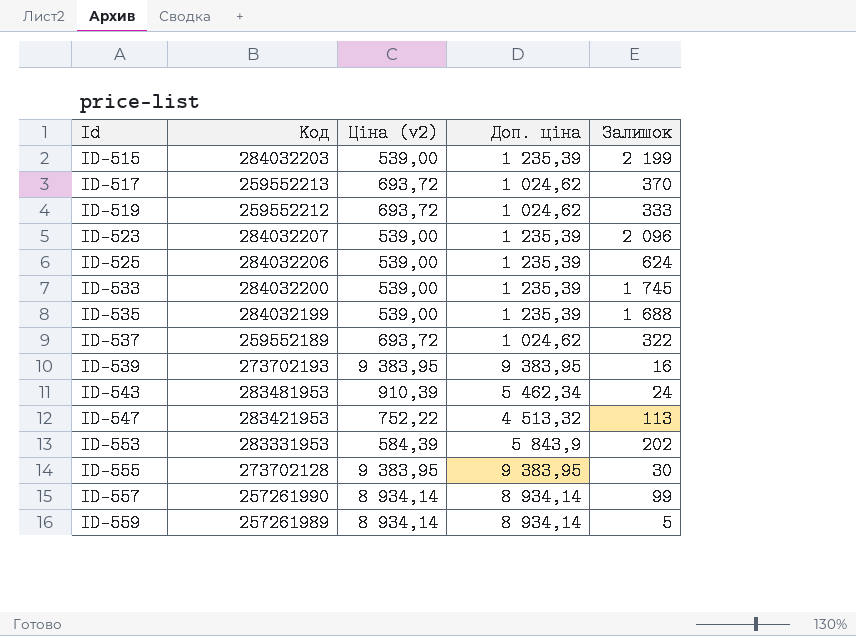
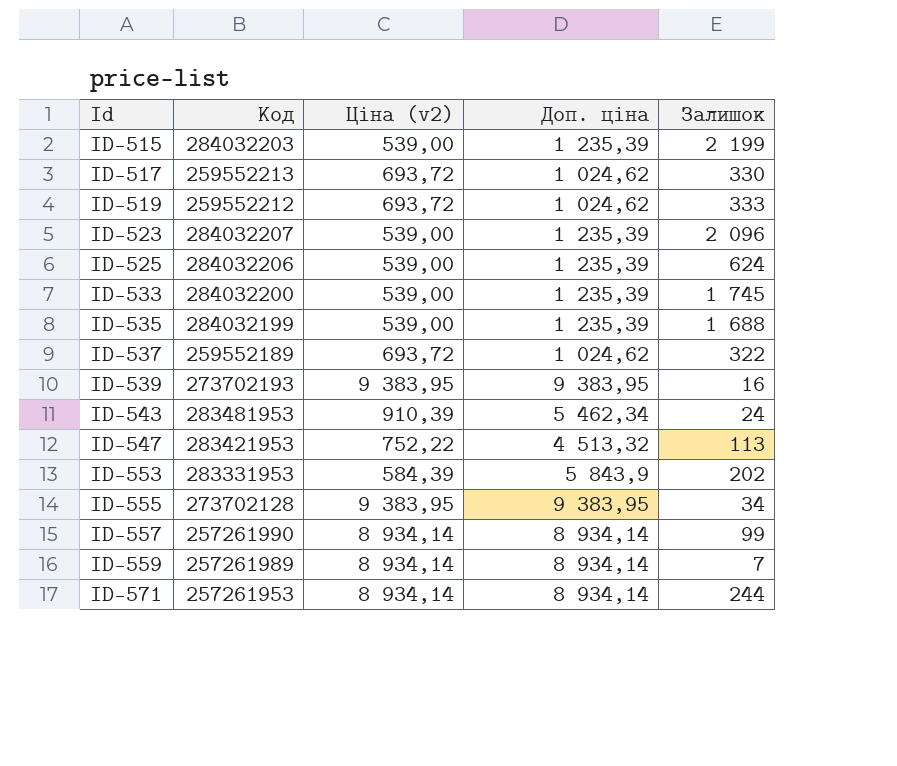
ID-517 | Залишок: 370 -> 330
ID-555 | Залишок: 30 -> 34
ID-559 | Залишок: 5 -> 7
row ID-571: none -> 257261953 | 8 934,14 | 8 934,14 | 244

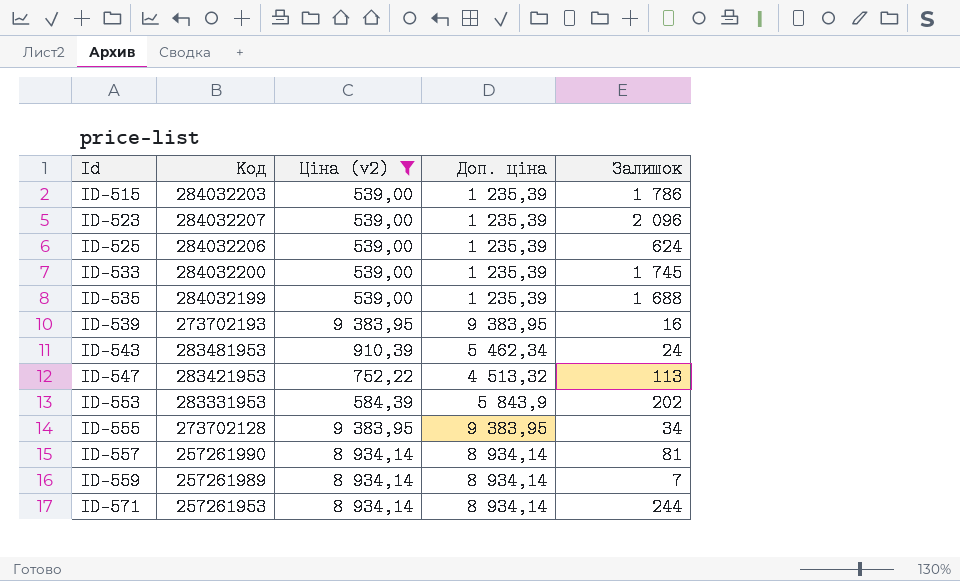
filter: none -> Ціна (v2) != 693,72
ID-515 | Залишок: 2 199 -> 1 786
ID-557 | Залишок: 99 -> 81

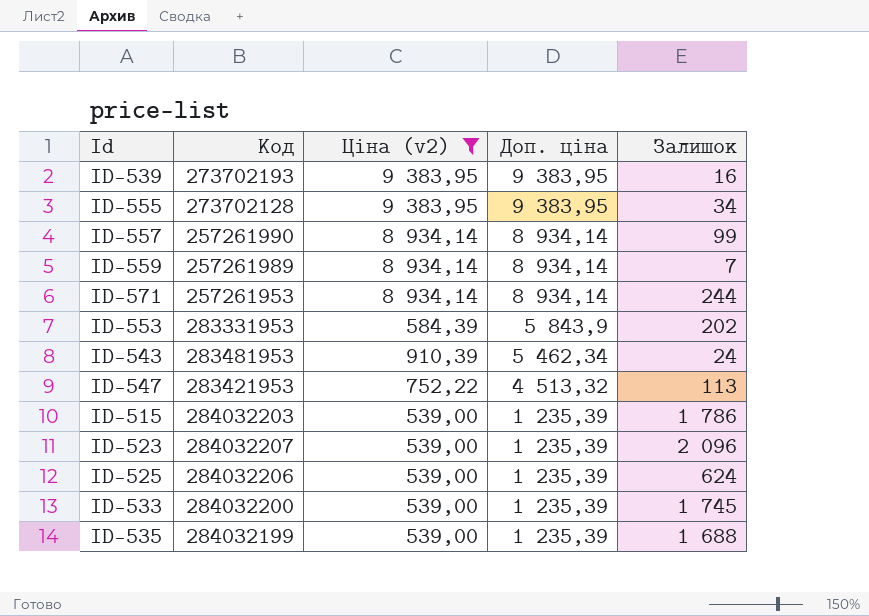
row order: Id ascending -> Доп. ціна descending
ID-557 | Залишок: 81 -> 99

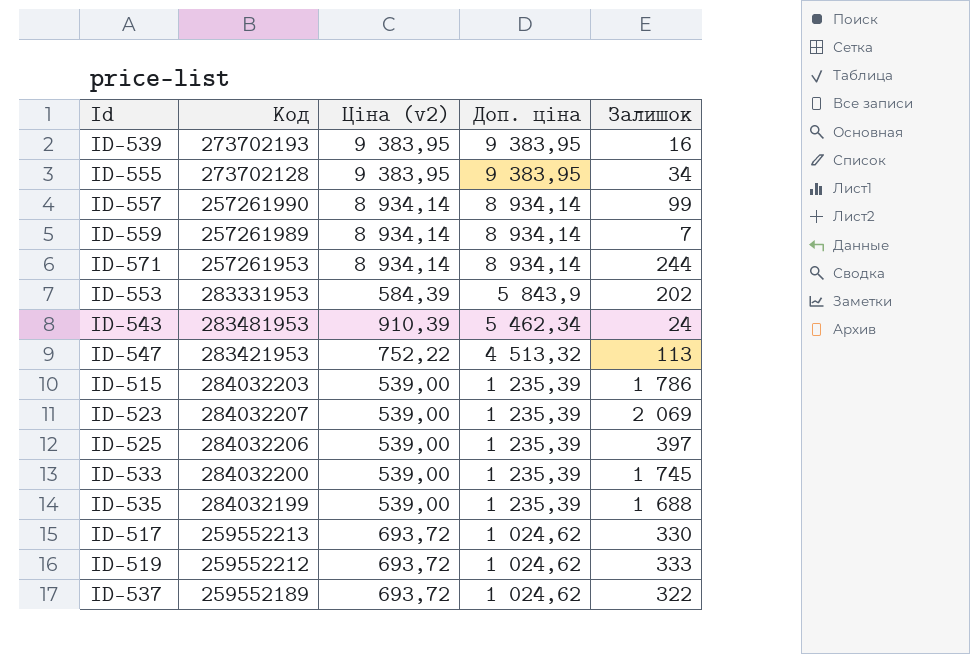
filter: Ціна (v2) != 693,72 -> none
ID-523 | Залишок: 2 096 -> 2 069
ID-525 | Залишок: 624 -> 397

